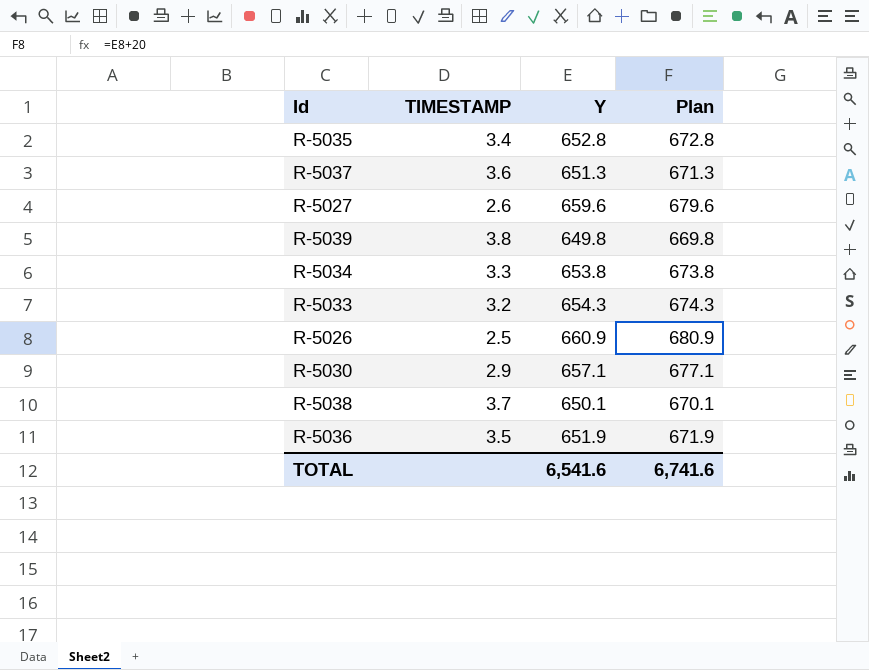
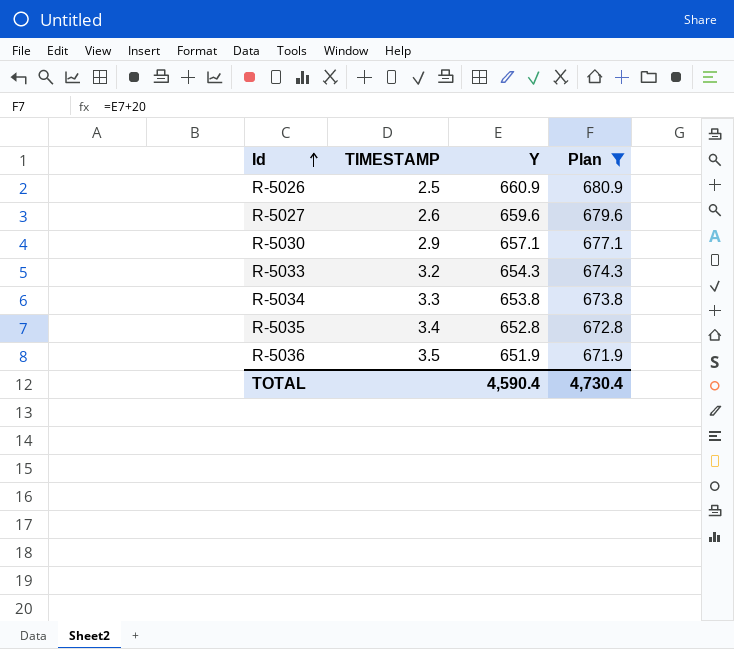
filter: none -> Plan >= 671.9
row order: none -> Id ascending
TOTAL | Y: 6,541.6 -> 4,590.4
TOTAL | Plan: 6,741.6 -> 4,730.4

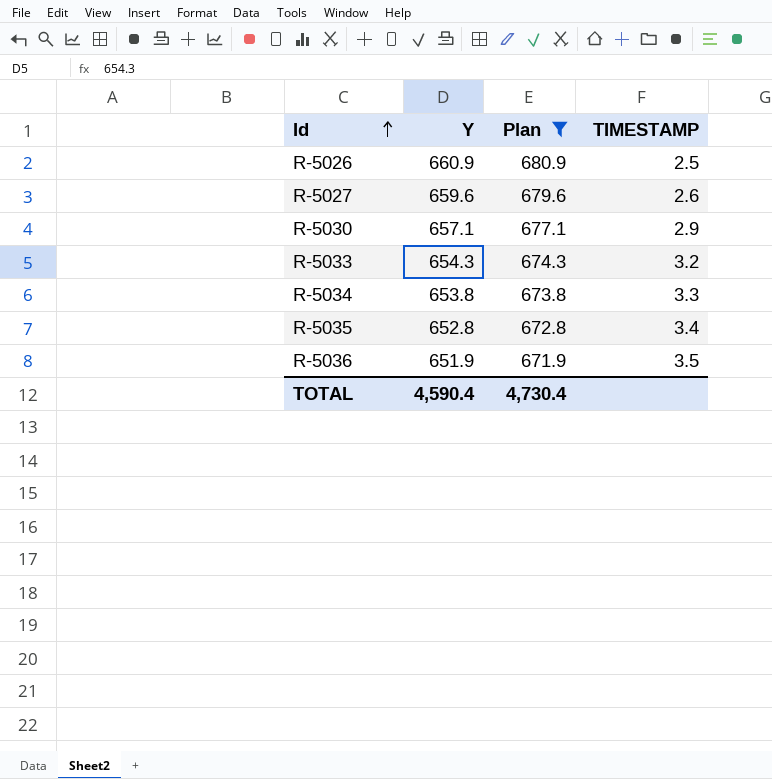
column TIMESTAMP | position: 2 -> 4

